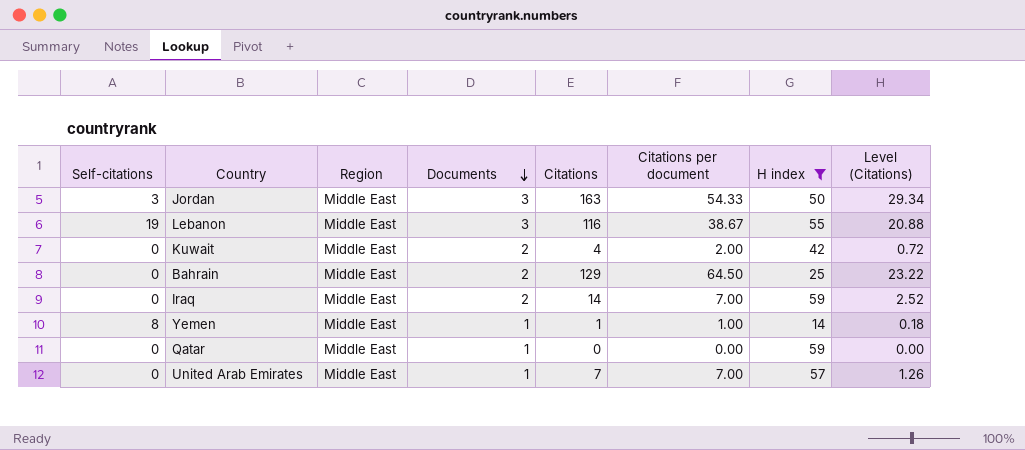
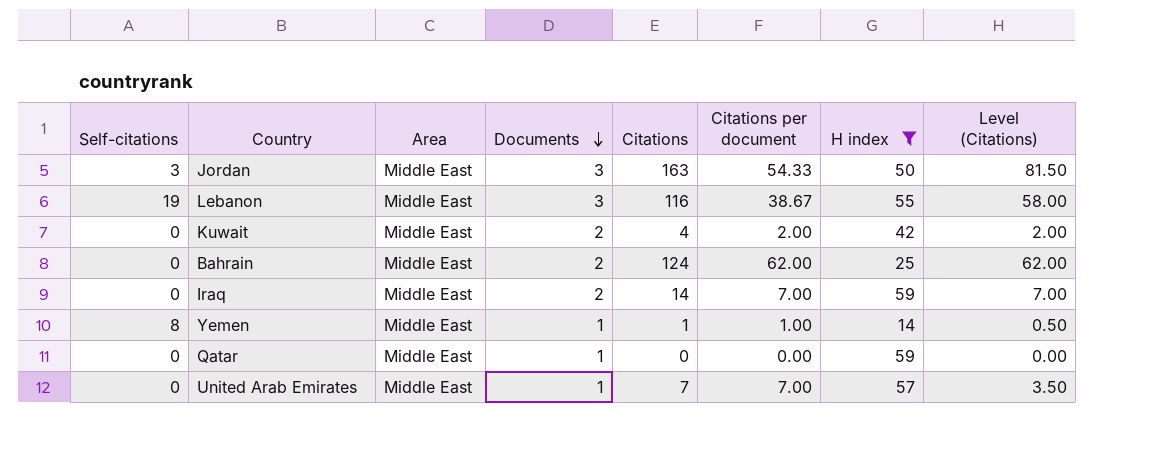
column name: Region -> Area
column Level (Citations) | formula: [Citations] * 0.18 -> [Citations] * 0.5
Bahrain | Citations: 129 -> 124
Bahrain | Citations per document: 64.50 -> 62.00

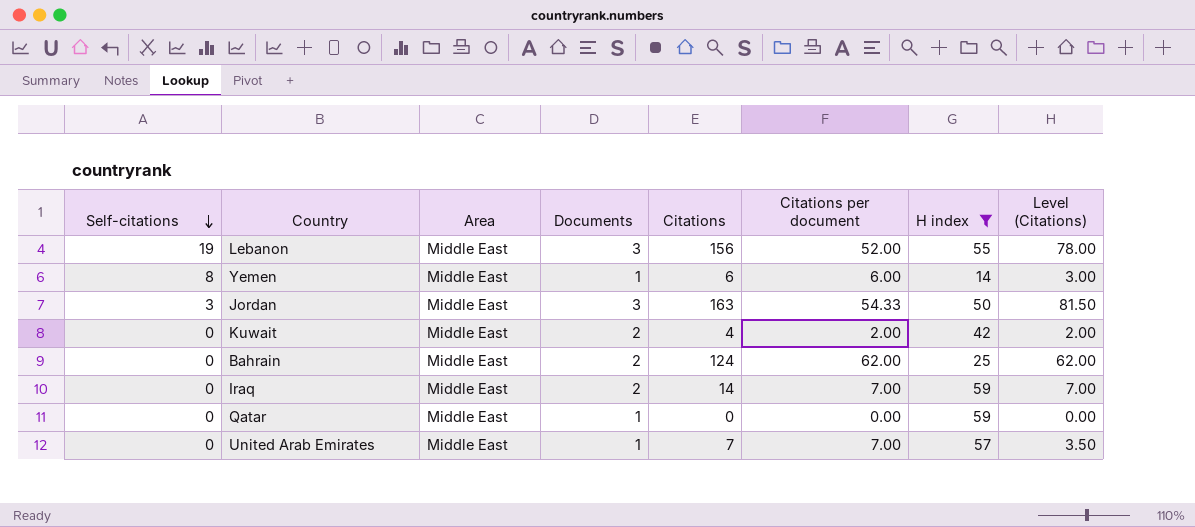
row order: Documents descending -> Self-citations descending
Lebanon | Citations: 116 -> 156
Lebanon | Citations per document: 38.67 -> 52.00
Lebanon | Level (Citations): 58.00 -> 78.00
Yemen | Citations: 1 -> 6
Yemen | Citations per document: 1.00 -> 6.00
Yemen | Level (Citations): 0.50 -> 3.00

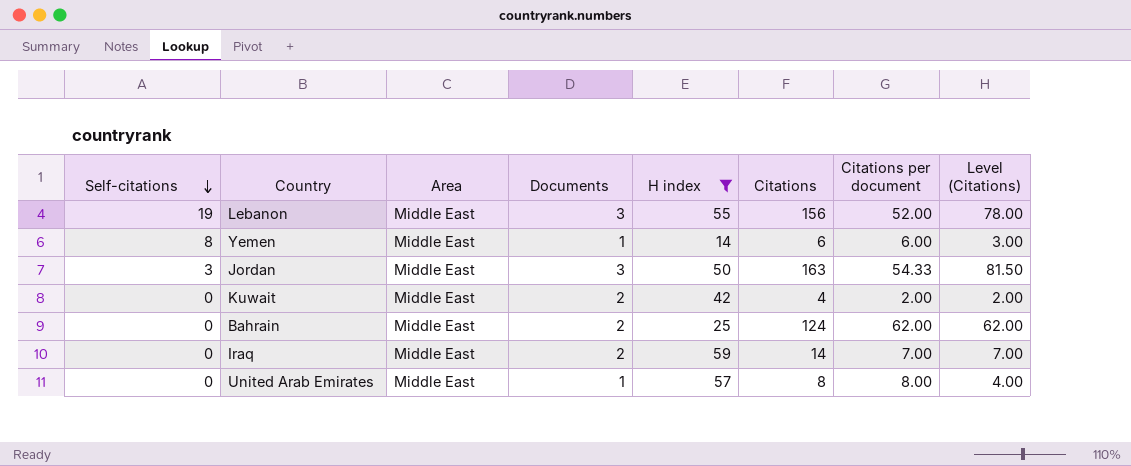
column H index | position: 7 -> 5
row Qatar: 0 | Middle East | 1 | 0 | 0.00 | 59 | 0.00 -> none
United Arab Emirates | Citations: 7 -> 8
United Arab Emirates | Citations per document: 7.00 -> 8.00
United Arab Emirates | Level (Citations): 3.50 -> 4.00

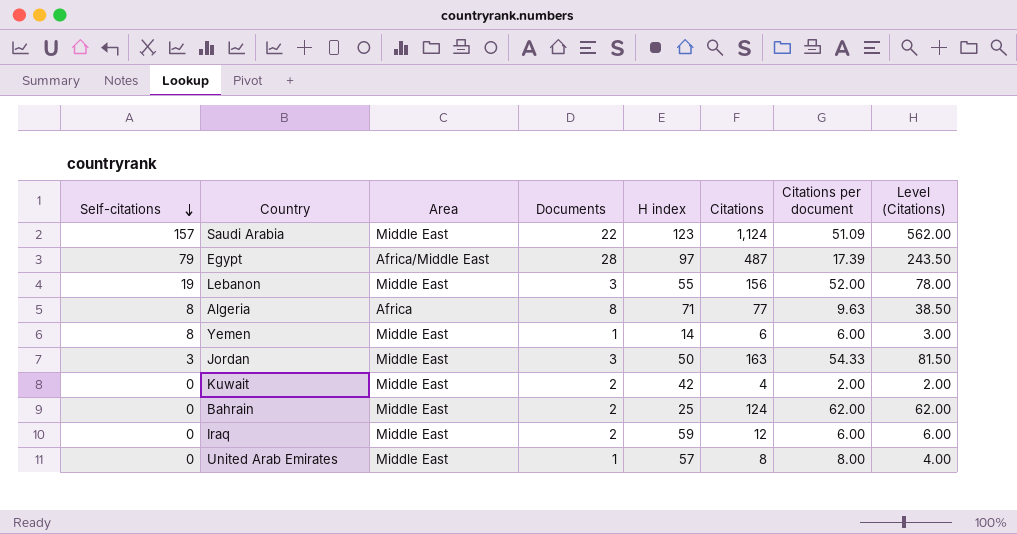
filter: H index <= 59 -> none
Iraq | Citations: 14 -> 12
Iraq | Citations per document: 7.00 -> 6.00
Iraq | Level (Citations): 7.00 -> 6.00

